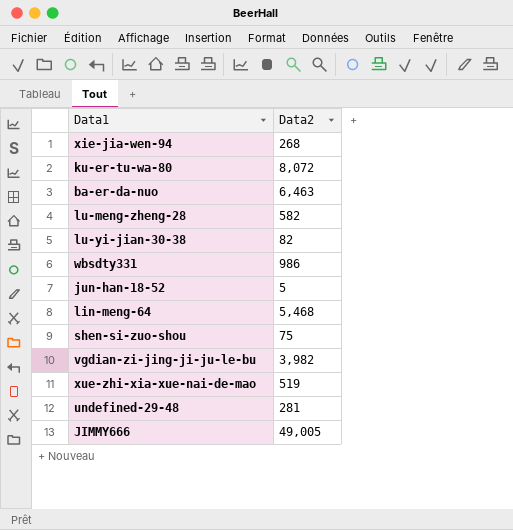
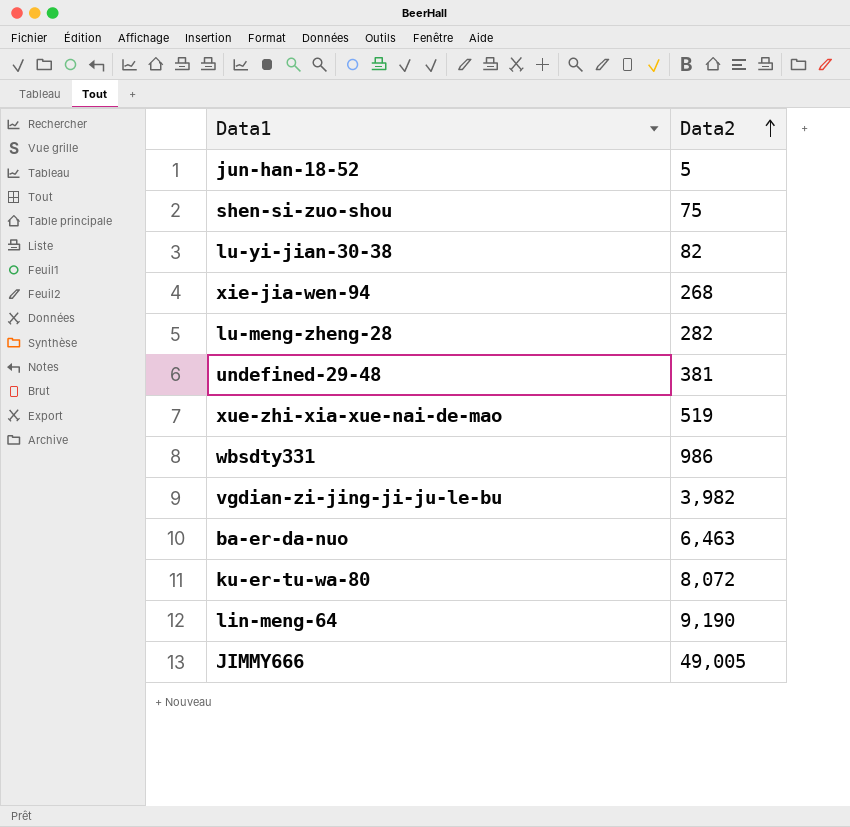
row order: none -> Data2 ascending
lu-meng-zheng-28 | Data2: 582 -> 282
undefined-29-48 | Data2: 281 -> 381
lin-meng-64 | Data2: 5,468 -> 9,190

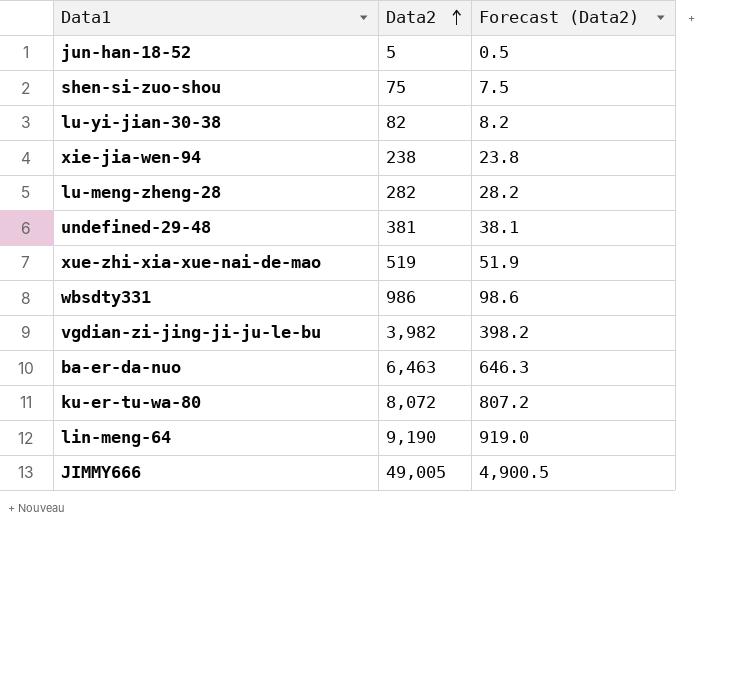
column Forecast (Data2) | formula: none -> [Data2] * 0.1
xie-jia-wen-94 | Data2: 268 -> 238

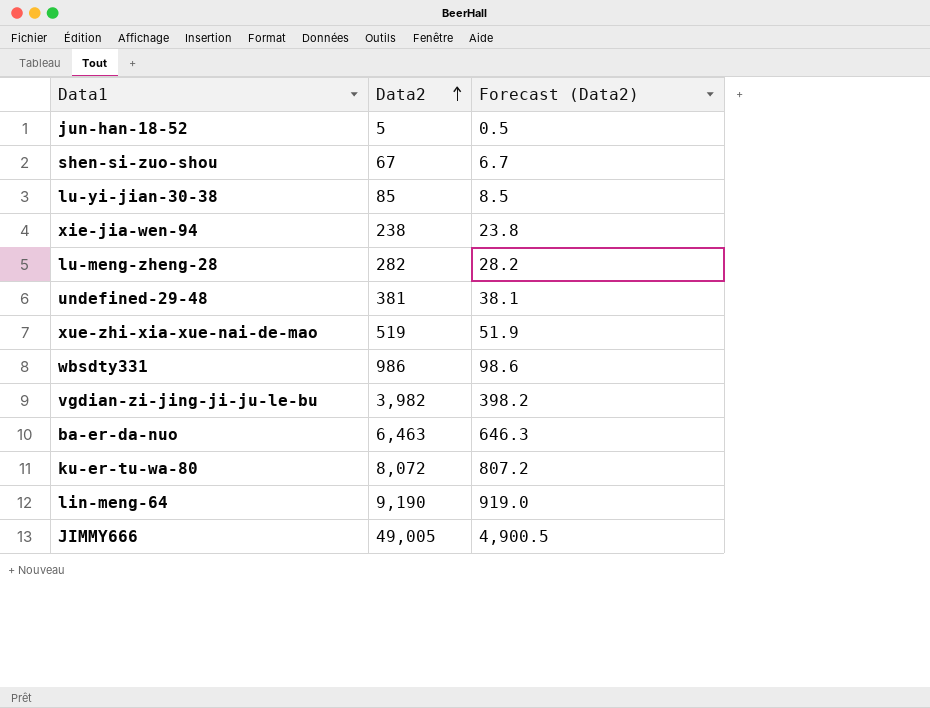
shen-si-zuo-shou | Data2: 75 -> 67
shen-si-zuo-shou | Forecast (Data2): 7.5 -> 6.7
lu-yi-jian-30-38 | Data2: 82 -> 85
lu-yi-jian-30-38 | Forecast (Data2): 8.2 -> 8.5

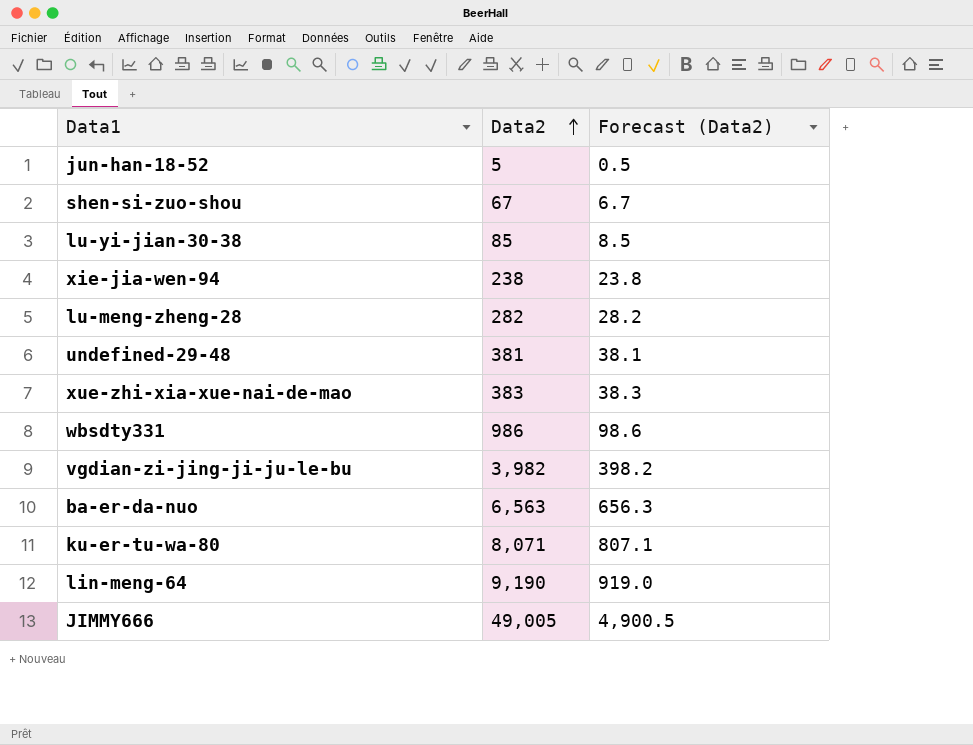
xue-zhi-xia-xue-nai-de-mao | Data2: 519 -> 383
xue-zhi-xia-xue-nai-de-mao | Forecast (Data2): 51.9 -> 38.3
ba-er-da-nuo | Data2: 6,463 -> 6,563
ba-er-da-nuo | Forecast (Data2): 646.3 -> 656.3
ku-er-tu-wa-80 | Data2: 8,072 -> 8,071
ku-er-tu-wa-80 | Forecast (Data2): 807.2 -> 807.1

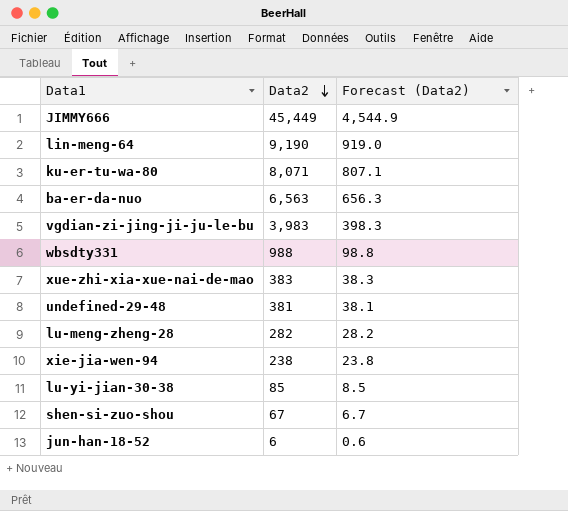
row order: Data2 ascending -> Data2 descending
JIMMY666 | Data2: 49,005 -> 45,449
JIMMY666 | Forecast (Data2): 4,900.5 -> 4,544.9
vgdian-zi-jing-ji-ju-le-bu | Data2: 3,982 -> 3,983
vgdian-zi-jing-ji-ju-le-bu | Forecast (Data2): 398.2 -> 398.3
wbsdty331 | Data2: 986 -> 988
wbsdty331 | Forecast (Data2): 98.6 -> 98.8
jun-han-18-52 | Data2: 5 -> 6
jun-han-18-52 | Forecast (Data2): 0.5 -> 0.6

